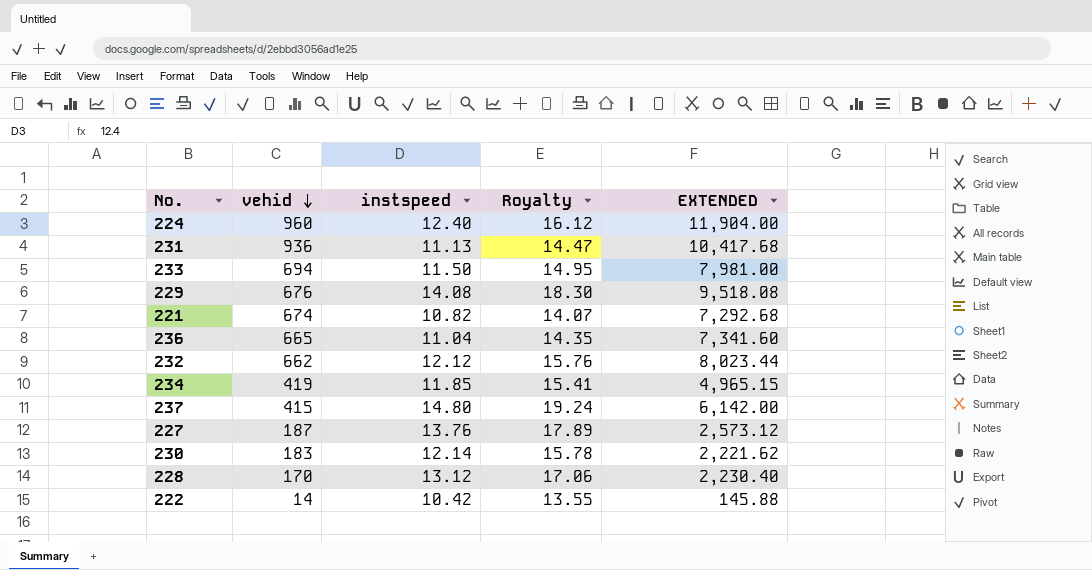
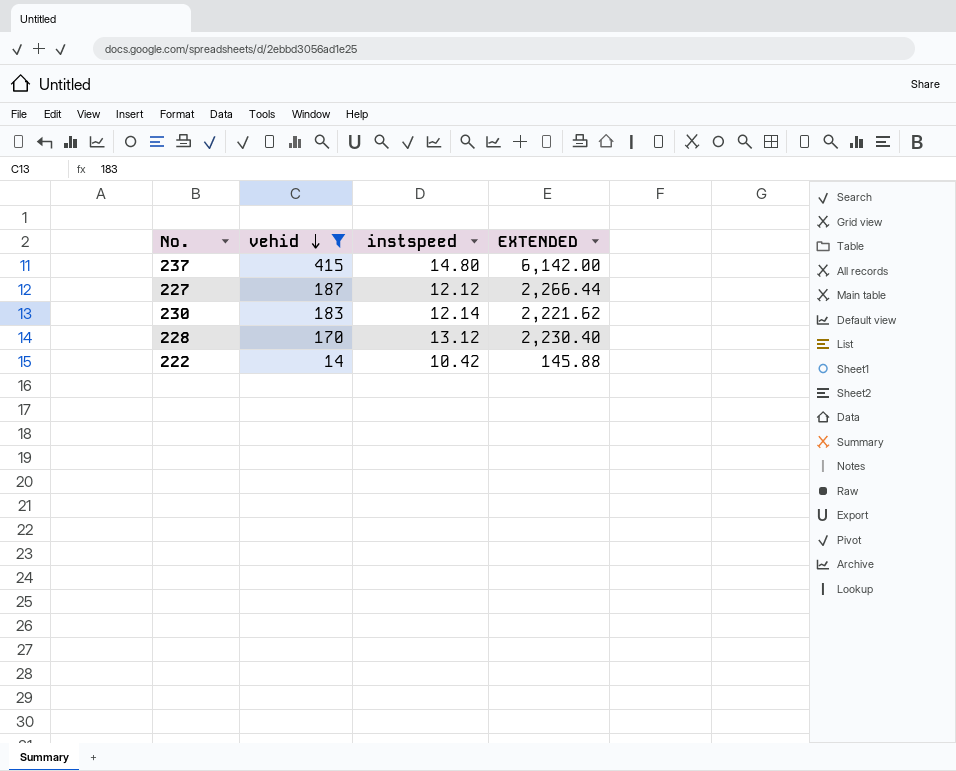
filter: none -> vehid <= 415
column Royalty | formula: [instspeed] * 1.3 -> none
227 | instspeed: 13.76 -> 12.12
227 | EXTENDED: 2,573.12 -> 2,266.44

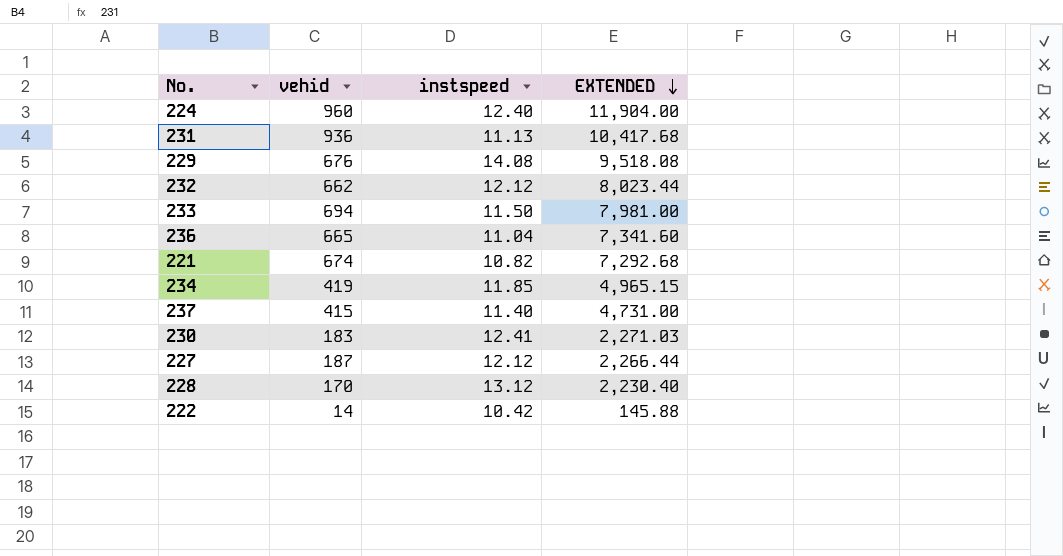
filter: vehid <= 415 -> none
row order: vehid descending -> EXTENDED descending
237 | instspeed: 14.80 -> 11.40
237 | EXTENDED: 6,142.00 -> 4,731.00
230 | instspeed: 12.14 -> 12.41
230 | EXTENDED: 2,221.62 -> 2,271.03

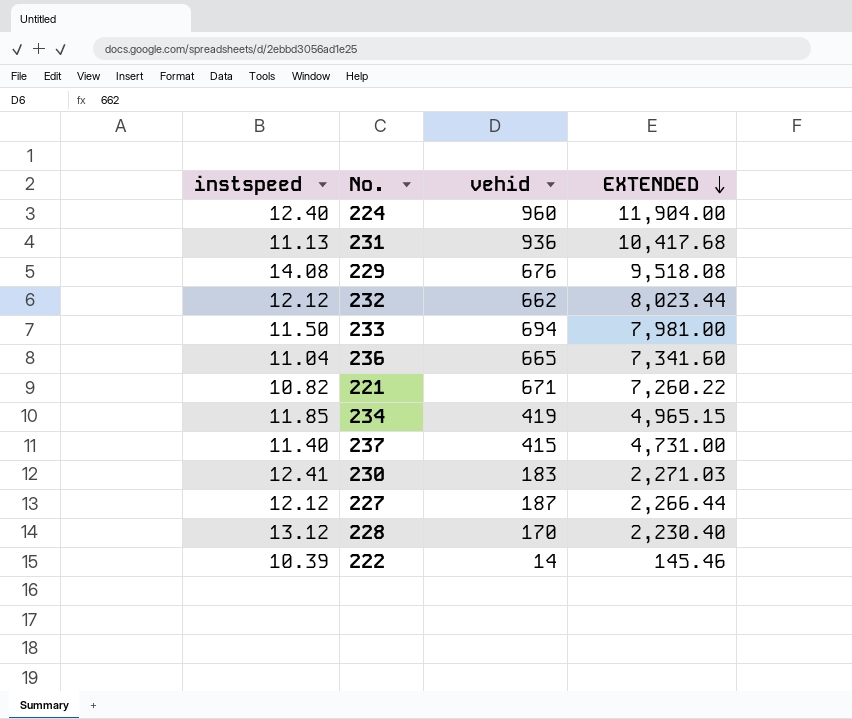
column instspeed | position: 3 -> 1
221 | vehid: 674 -> 671
221 | EXTENDED: 7,292.68 -> 7,260.22
222 | instspeed: 10.42 -> 10.39
222 | EXTENDED: 145.88 -> 145.46

